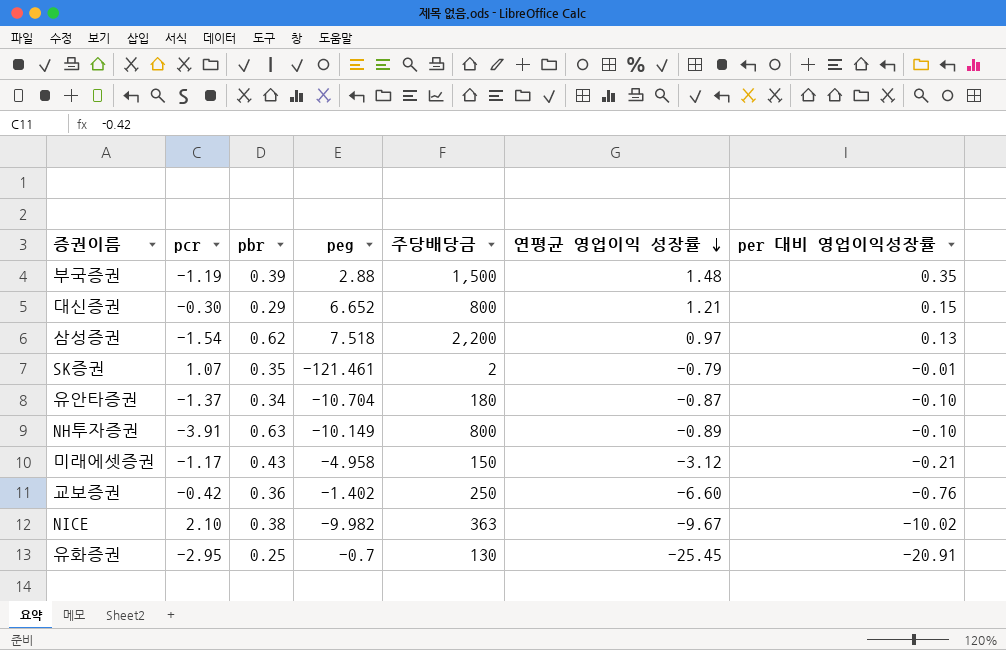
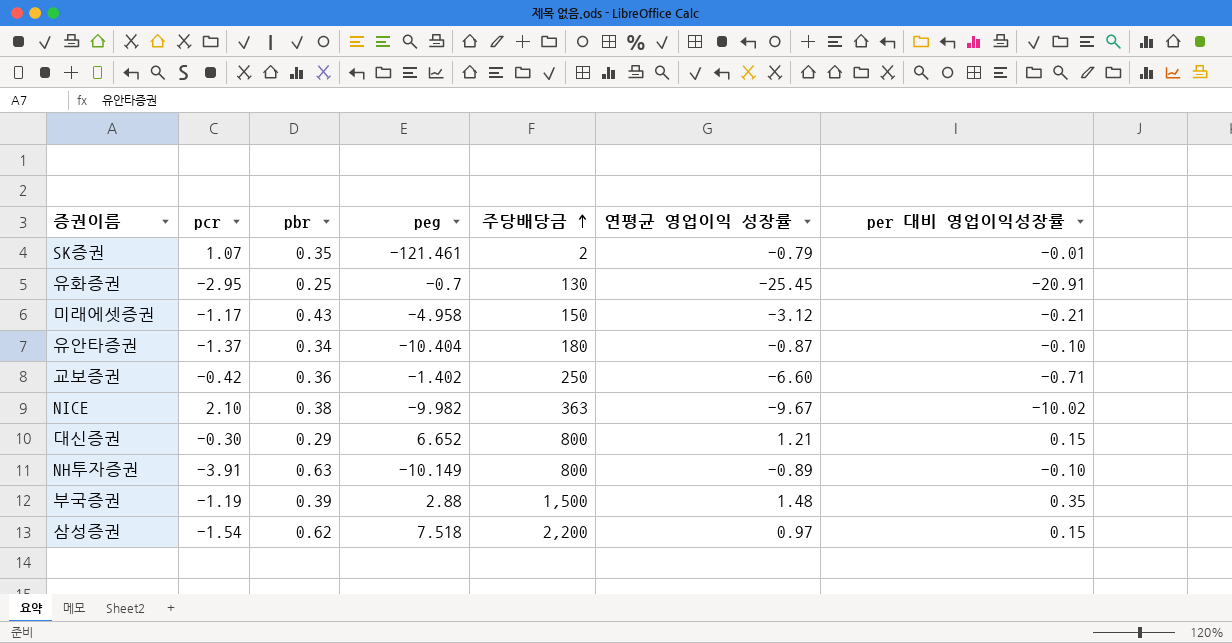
row order: 연평균 영업이익 성장률 descending -> 주당배당금 ascending
유안타증권 | peg: -10.704 -> -10.404
교보증권 | per 대비 영업이익성장률: -0.76 -> -0.71
삼성증권 | per 대비 영업이익성장률: 0.13 -> 0.15

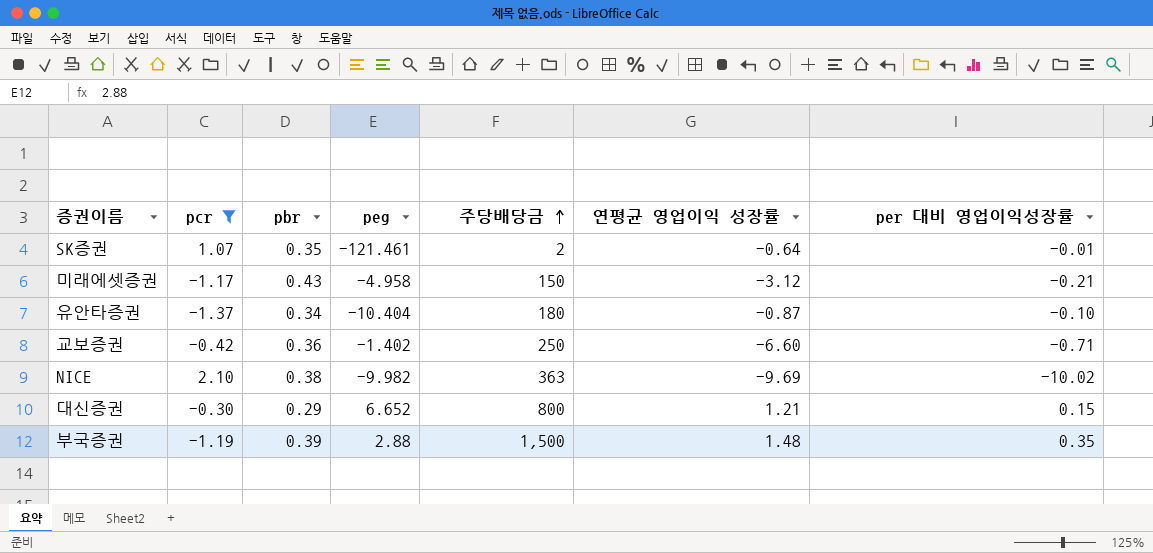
filter: none -> pcr >= -1.37
SK증권 | 연평균 영업이익 성장률: -0.79 -> -0.64
NICE | 연평균 영업이익 성장률: -9.67 -> -9.69

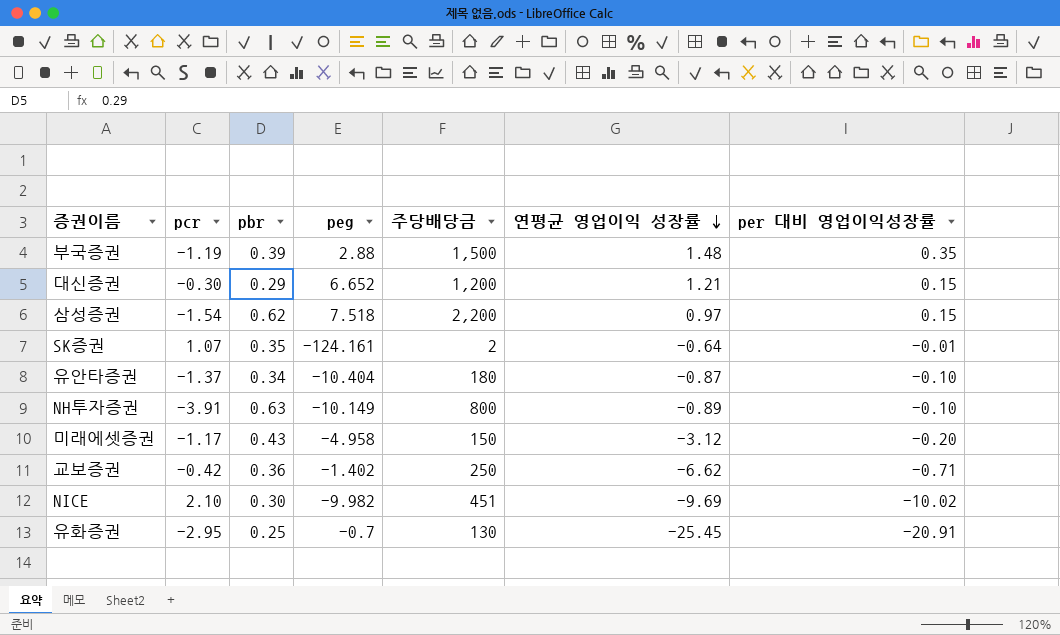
filter: pcr >= -1.37 -> none
row order: 주당배당금 ascending -> 연평균 영업이익 성장률 descending
대신증권 | 주당배당금: 800 -> 1,200
SK증권 | peg: -121.461 -> -124.161
미래에셋증권 | per 대비 영업이익성장률: -0.21 -> -0.20
교보증권 | 연평균 영업이익 성장률: -6.60 -> -6.62
NICE | pbr: 0.38 -> 0.30
NICE | 주당배당금: 363 -> 451

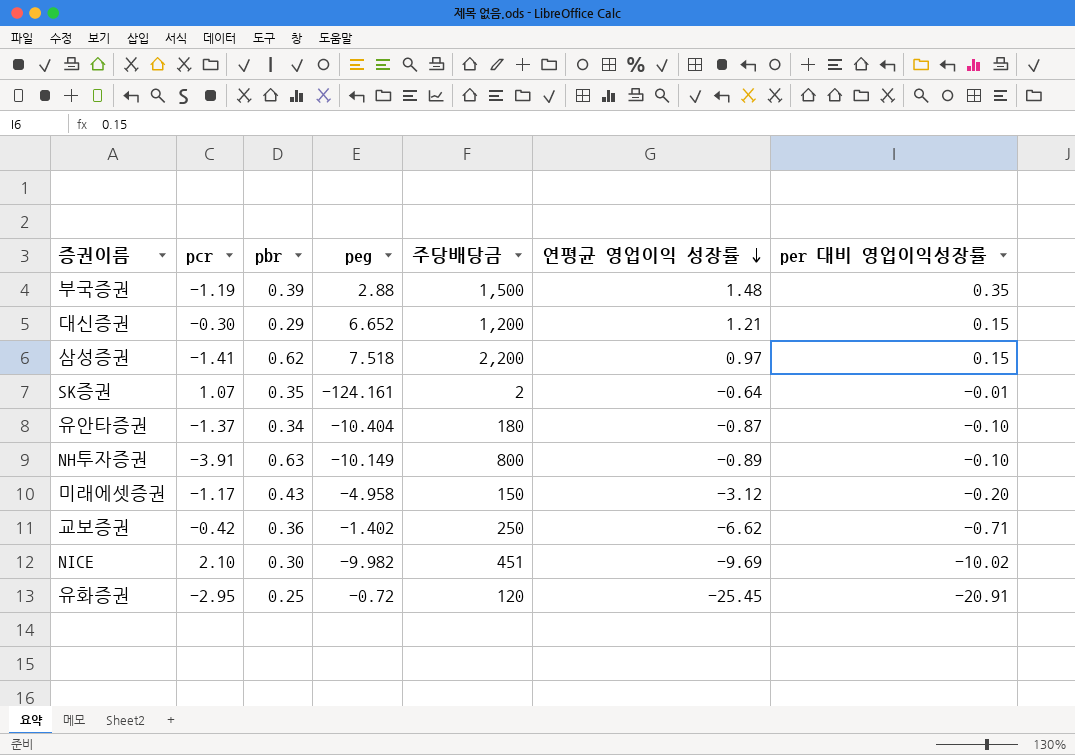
삼성증권 | pcr: -1.54 -> -1.41
유화증권 | peg: -0.7 -> -0.72
유화증권 | 주당배당금: 130 -> 120

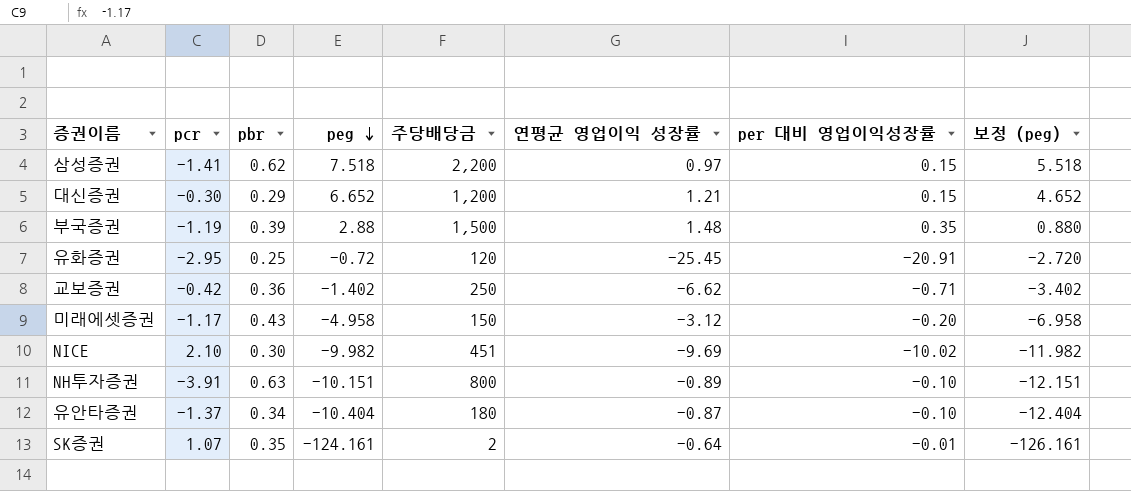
row order: 연평균 영업이익 성장률 descending -> peg descending
column 보정 (peg) | formula: none -> [peg] - 2
NH투자증권 | peg: -10.149 -> -10.151

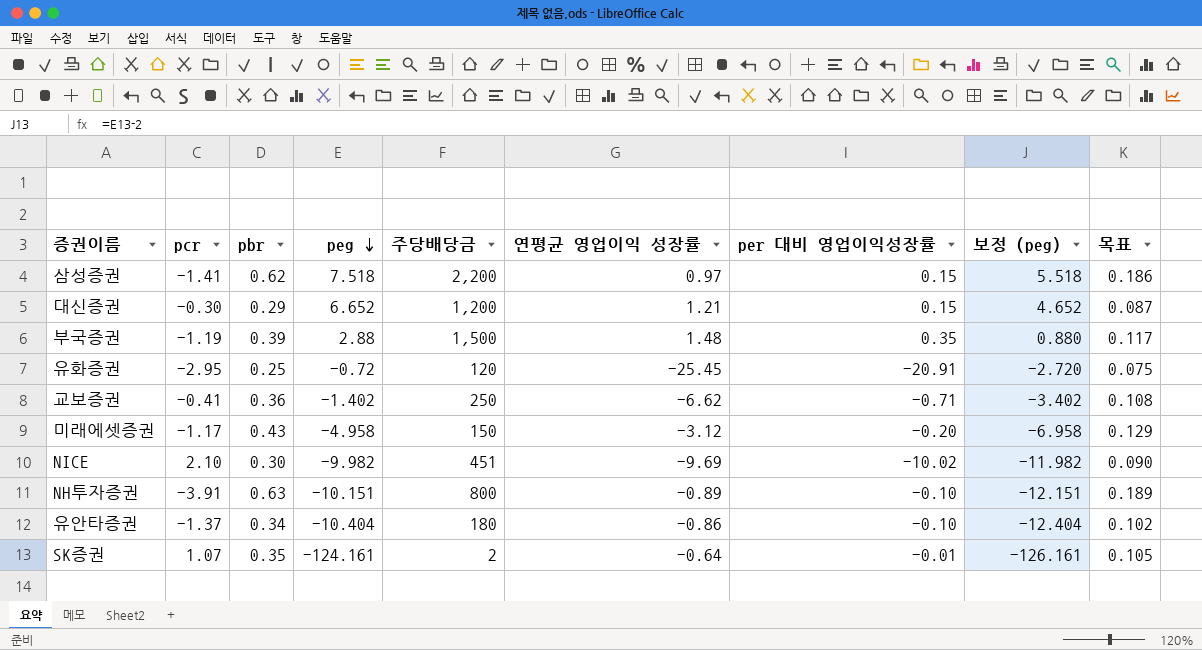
column 목표 | formula: none -> [pbr] * 0.3
교보증권 | pcr: -0.42 -> -0.41
유안타증권 | 연평균 영업이익 성장률: -0.87 -> -0.86

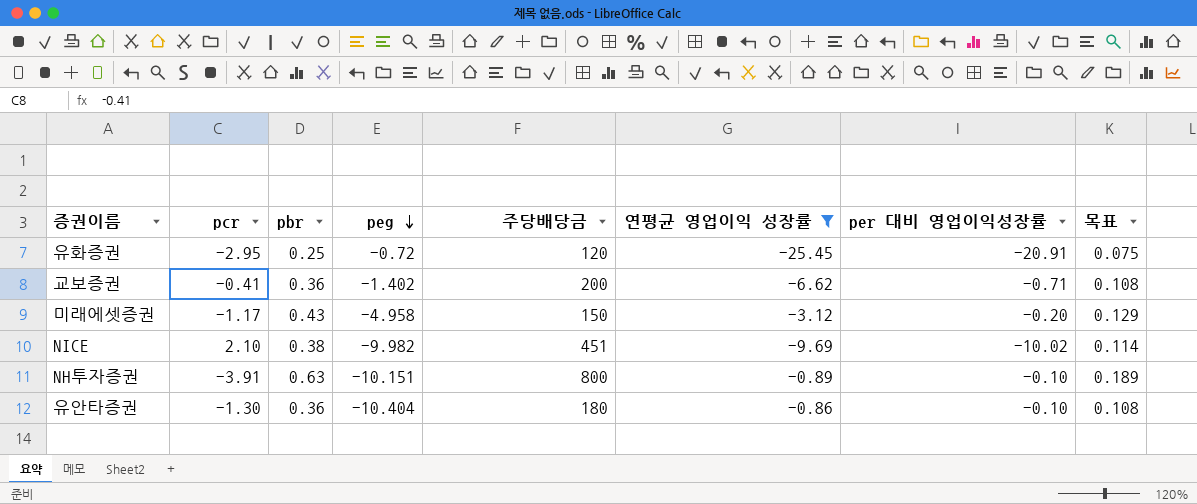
filter: none -> 연평균 영업이익 성장률 <= -0.86
column 보정 (peg) | formula: [peg] - 2 -> none
교보증권 | 주당배당금: 250 -> 200
NICE | pbr: 0.30 -> 0.38
NICE | 목표: 0.090 -> 0.114
유안타증권 | pcr: -1.37 -> -1.30
유안타증권 | pbr: 0.34 -> 0.36
유안타증권 | 목표: 0.102 -> 0.108

